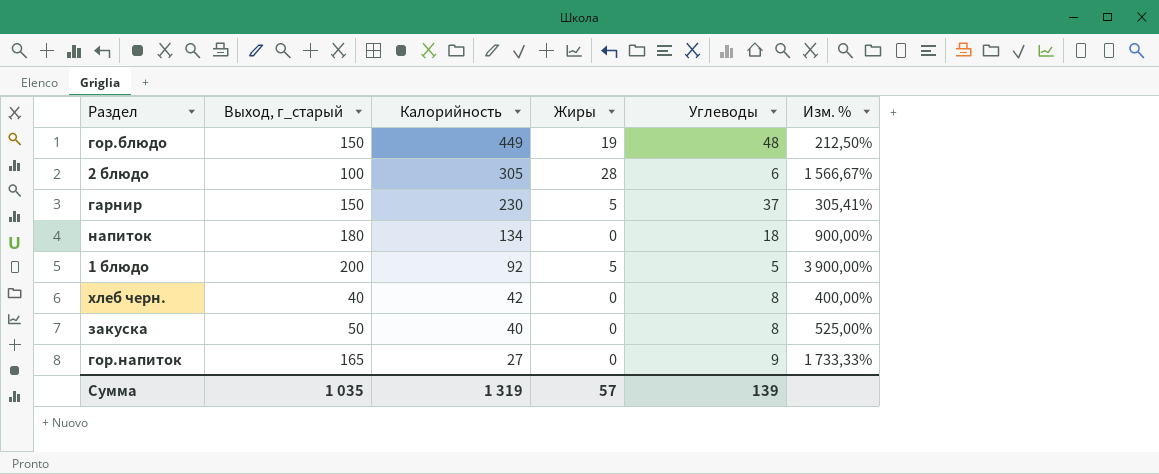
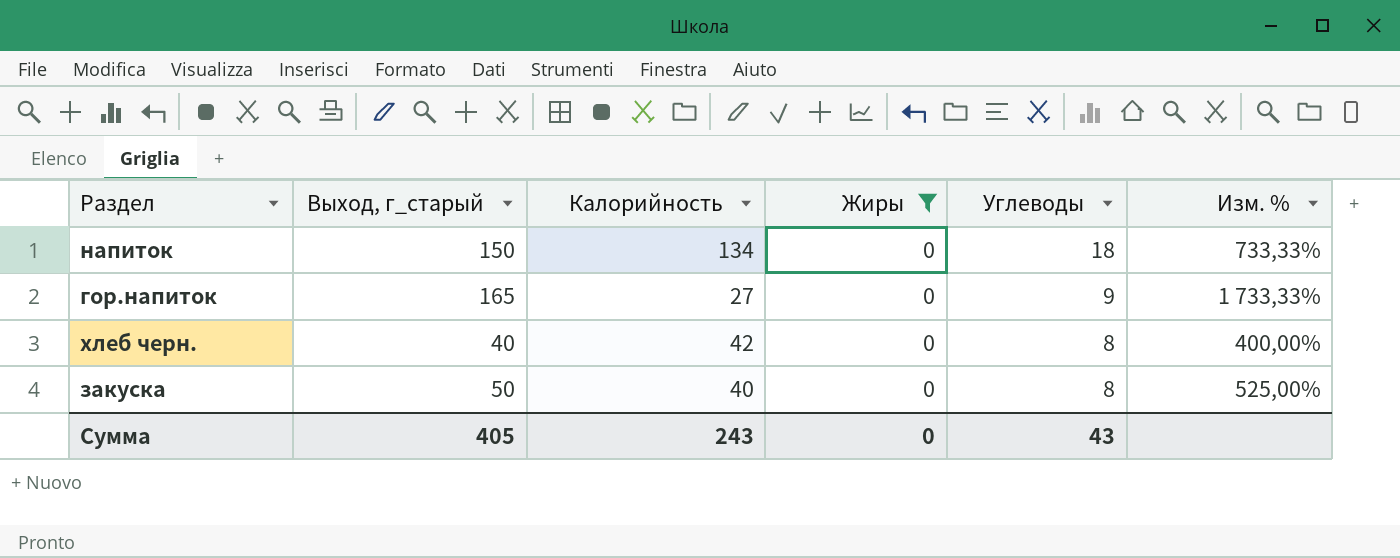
filter: none -> Жиры = 0
row order: Калорийность descending -> Углеводы descending
напиток | Выход, г_старый: 180 -> 150
напиток | Изм. %: 900,00% -> 733,33%
Сумма | Выход, г_старый: 1 035 -> 405
Сумма | Калорийность: 1 319 -> 243
Сумма | Жиры: 57 -> 0
Сумма | Углеводы: 139 -> 43

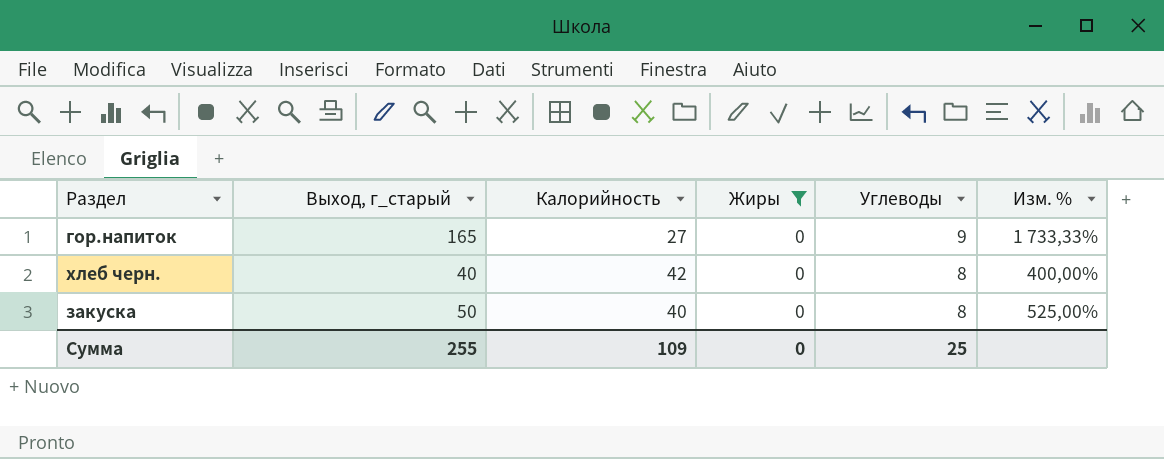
row напиток: 150 | 134 | 0 | 18 | 733,33% -> none
Сумма | Выход, г_старый: 405 -> 255
Сумма | Калорийность: 243 -> 109
Сумма | Углеводы: 43 -> 25

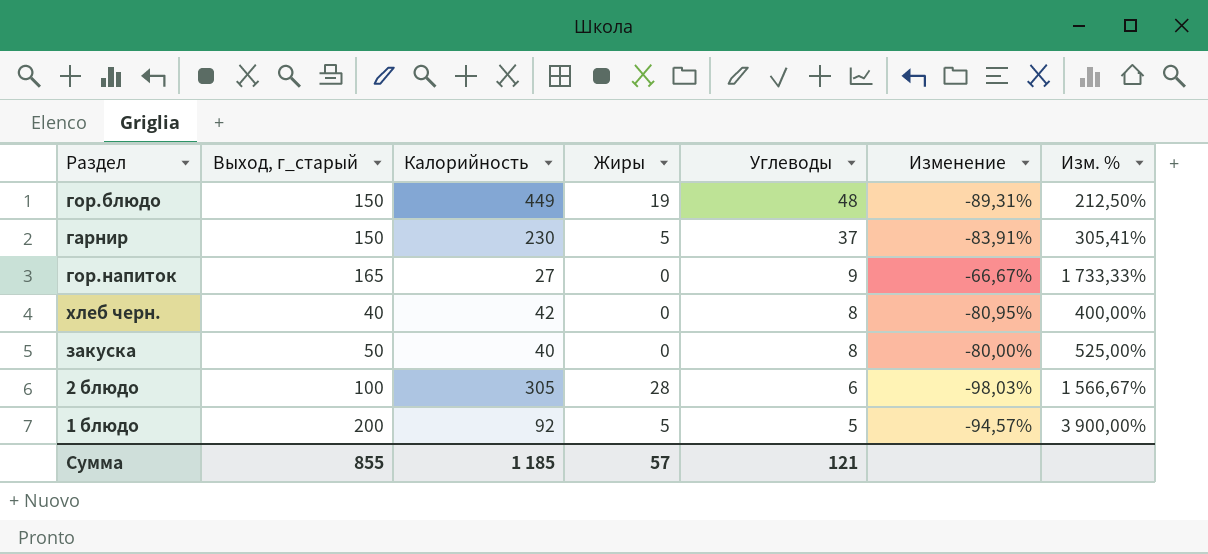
filter: Жиры = 0 -> none
column Изменение | formula: none -> ([Углеводы] - [Калорийность]) / [Калорийность]
Сумма | Выход, г_старый: 255 -> 855
Сумма | Калорийность: 109 -> 1 185
Сумма | Жиры: 0 -> 57
Сумма | Углеводы: 25 -> 121

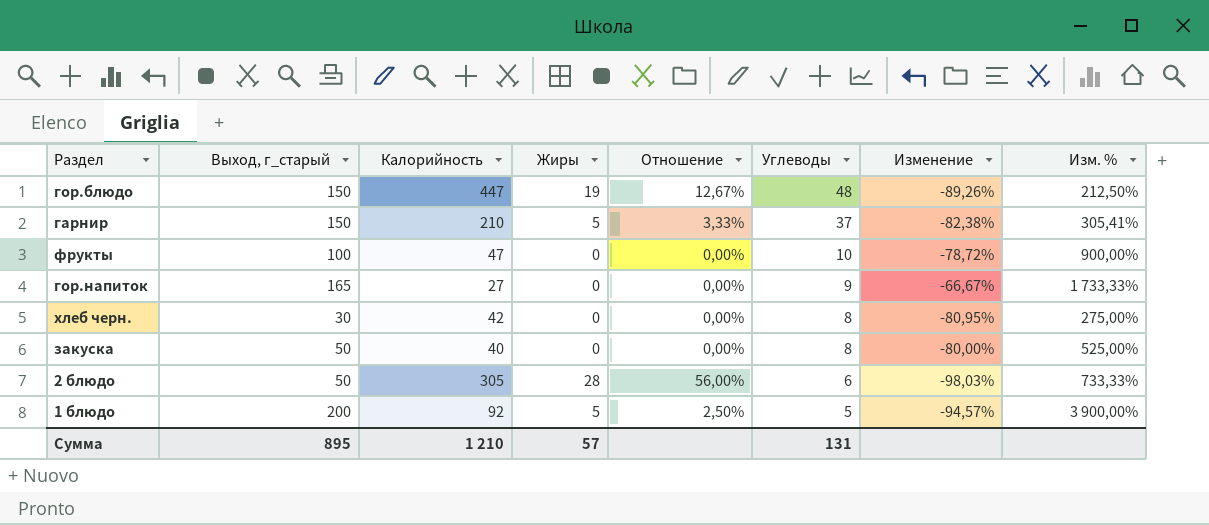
column Отношение | formula: none -> [Жиры] / [Выход, г_старый]
гор.блюдо | Калорийность: 449 -> 447
гор.блюдо | Изменение: -89,31% -> -89,26%
гарнир | Калорийность: 230 -> 210
гарнир | Изменение: -83,91% -> -82,38%
row фрукты: none -> 100 | 47 | 0 | 0,00% | 10 | -78,72% | 900,00%
хлеб черн. | Выход, г_старый: 40 -> 30
хлеб черн. | Изм. %: 400,00% -> 275,00%
2 блюдо | Выход, г_старый: 100 -> 50
2 блюдо | Изм. %: 1 566,67% -> 733,33%
Сумма | Выход, г_старый: 855 -> 895
Сумма | Калорийность: 1 185 -> 1 210
Сумма | Углеводы: 121 -> 131

